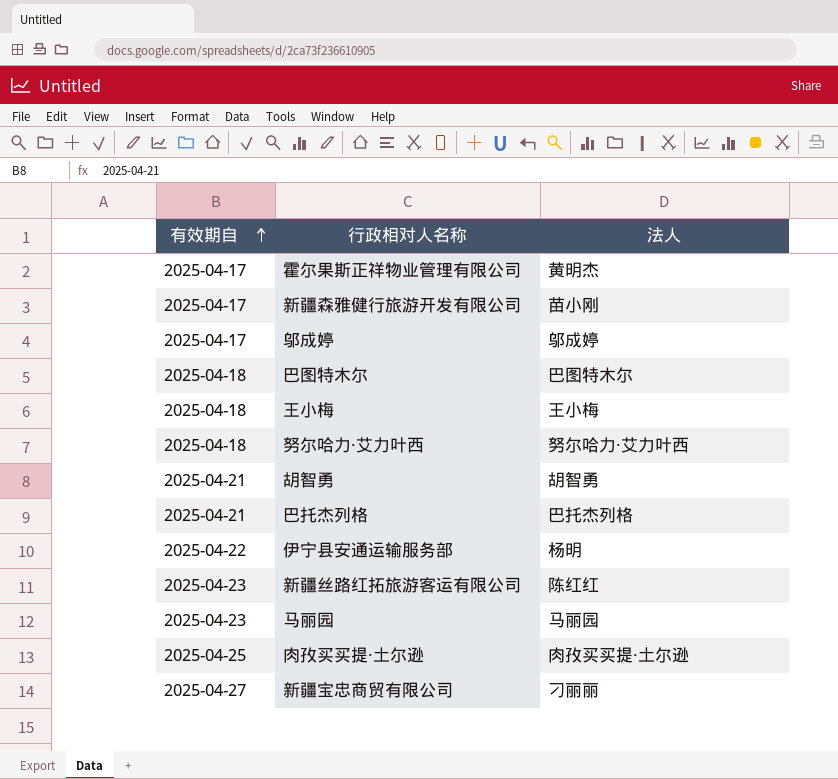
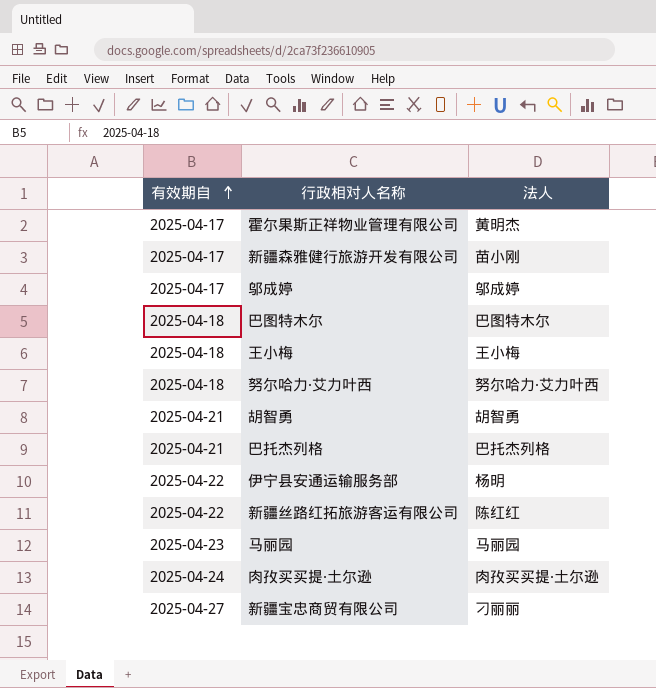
新疆丝路红拓旅游客运有限公司 | 有效期自: 2025-04-23 -> 2025-04-22
肉孜买买提·土尔逊 | 有效期自: 2025-04-25 -> 2025-04-24

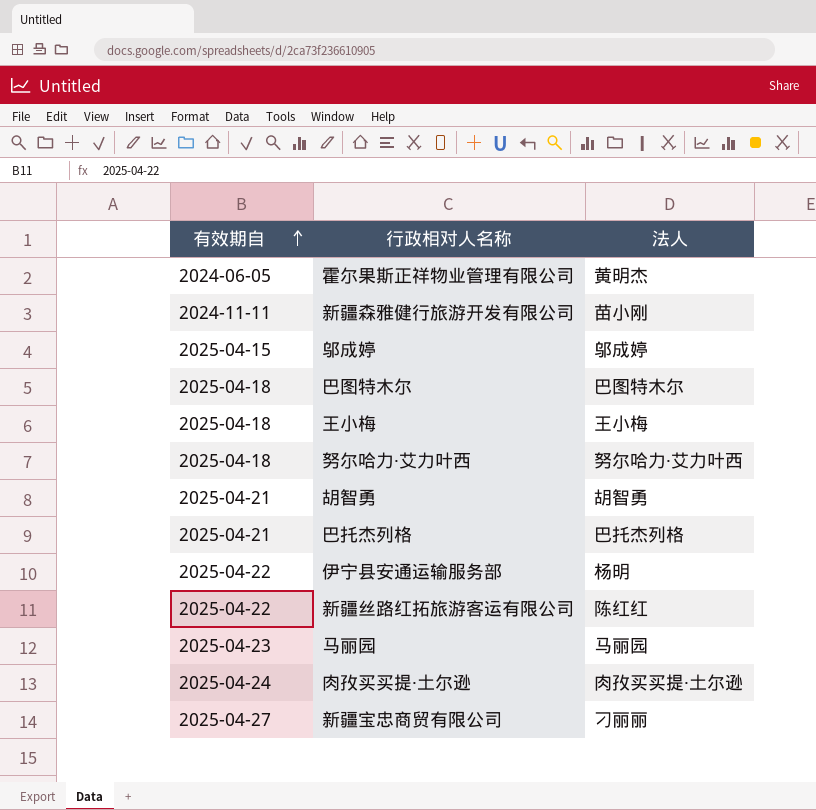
霍尔果斯正祥物业管理有限公司 | 有效期自: 2025-04-17 -> 2024-06-05
新疆森雅健行旅游开发有限公司 | 有效期自: 2025-04-17 -> 2024-11-11
邬成婷 | 有效期自: 2025-04-17 -> 2025-04-15

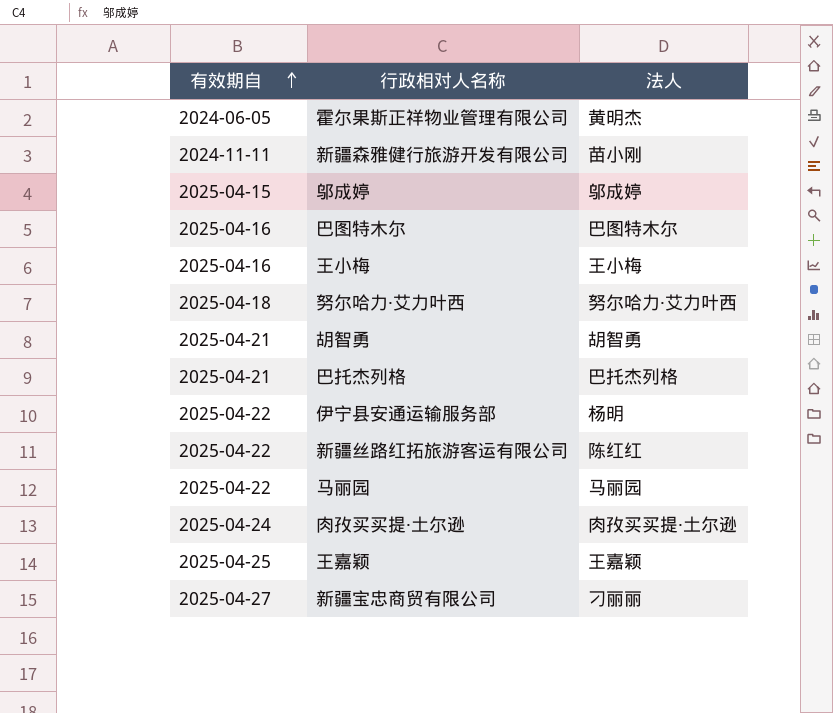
巴图特木尔 | 有效期自: 2025-04-18 -> 2025-04-16
王小梅 | 有效期自: 2025-04-18 -> 2025-04-16
马丽园 | 有效期自: 2025-04-23 -> 2025-04-22
row 王嘉颖: none -> 2025-04-25 | 王嘉颖

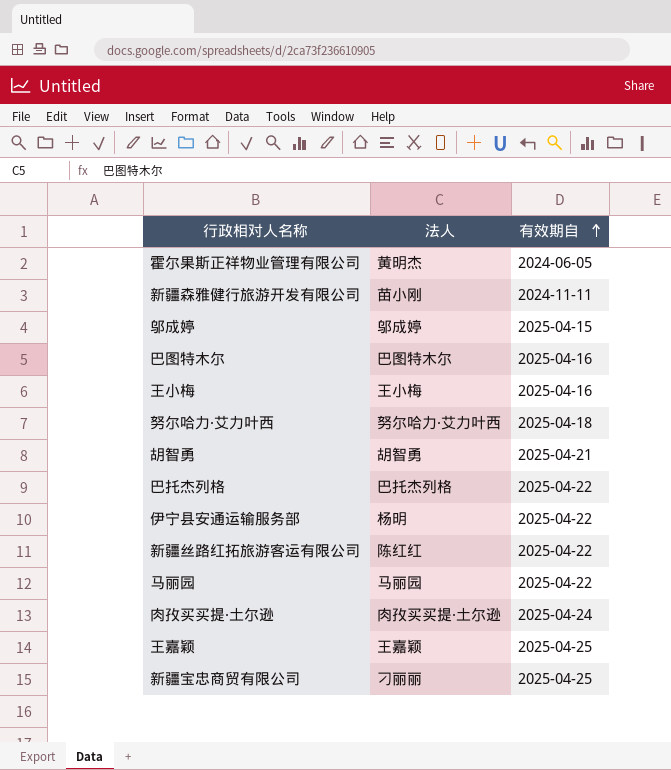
column 有效期自 | position: 1 -> 3
巴托杰列格 | 有效期自: 2025-04-21 -> 2025-04-22
新疆宝忠商贸有限公司 | 有效期自: 2025-04-27 -> 2025-04-25

